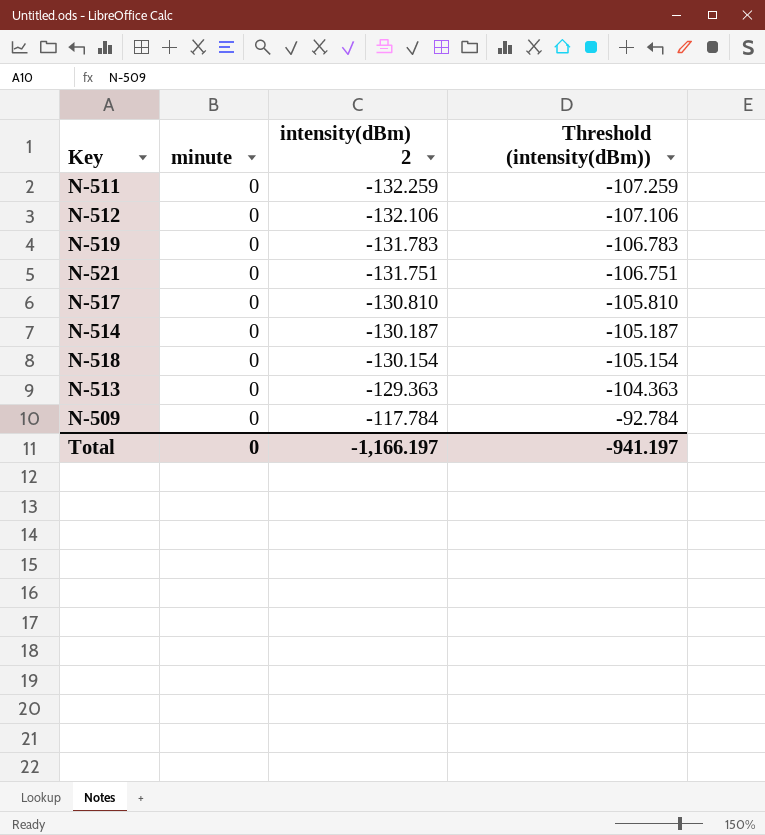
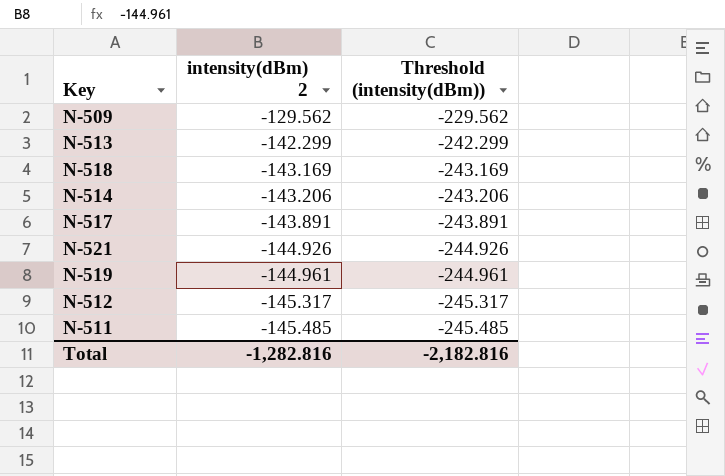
row order: intensity(dBm) 2 ascending -> intensity(dBm) 2 descending
column minute | position: 2 -> none
column Threshold (intensity(dBm)) | formula: [intensity(dBm) 2] + 25 -> [intensity(dBm) 2] - 100
N-509 | intensity(dBm) 2: -117.784 -> -129.562
N-513 | intensity(dBm) 2: -129.363 -> -142.299
N-518 | intensity(dBm) 2: -130.154 -> -143.169
N-514 | intensity(dBm) 2: -130.187 -> -143.206
N-517 | intensity(dBm) 2: -130.810 -> -143.891
N-521 | intensity(dBm) 2: -131.751 -> -144.926
N-519 | intensity(dBm) 2: -131.783 -> -144.961
N-512 | intensity(dBm) 2: -132.106 -> -145.317
N-511 | intensity(dBm) 2: -132.259 -> -145.485
Total | intensity(dBm) 2: -1,166.197 -> -1,282.816
Total | Threshold (intensity(dBm)): -941.197 -> -2,182.816

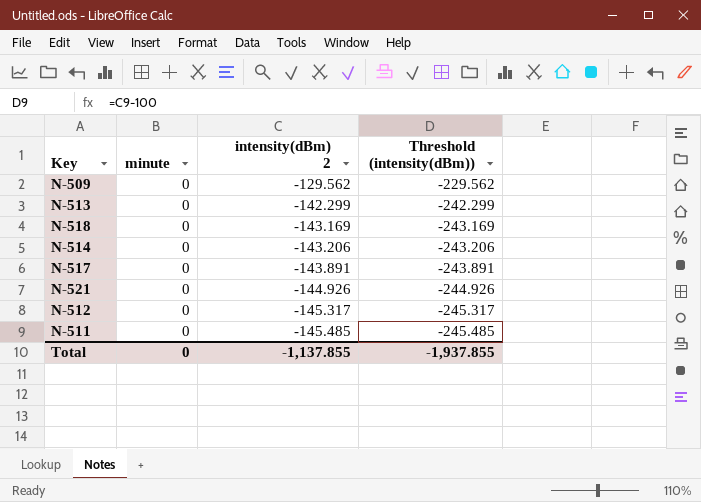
column minute | position: none -> 2
row N-519: -144.961 | -244.961 -> none
Total | intensity(dBm) 2: -1,282.816 -> -1,137.855
Total | Threshold (intensity(dBm)): -2,182.816 -> -1,937.855

